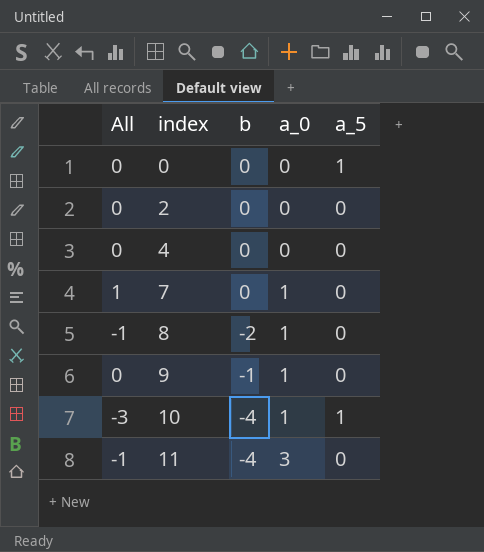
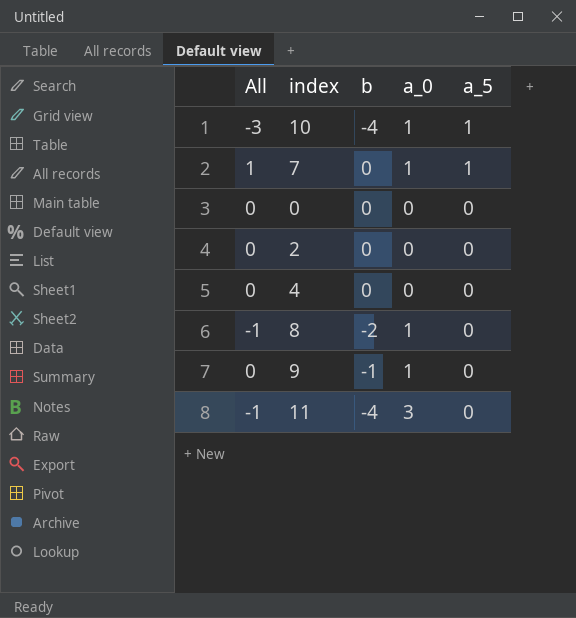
row order: index ascending -> a_5 descending
7 | a_5: 0 -> 1
0 | a_5: 1 -> 0

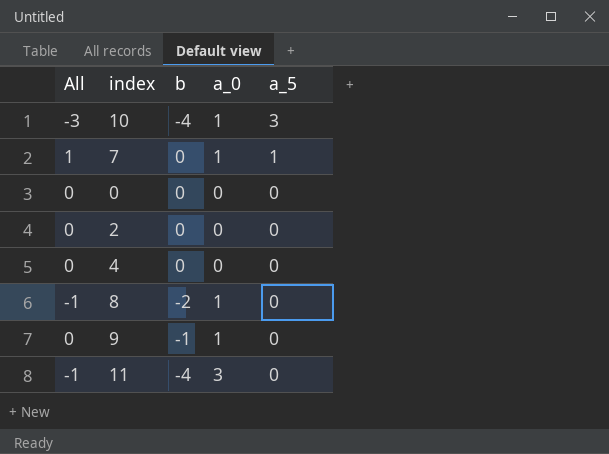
10 | a_5: 1 -> 3

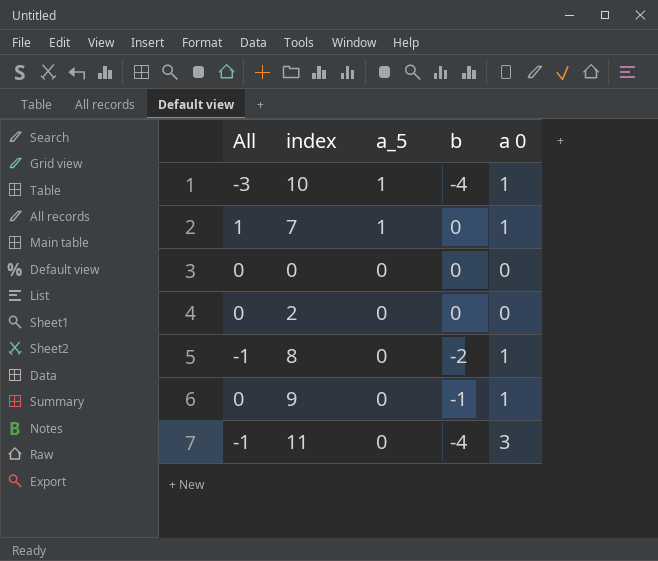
column a_5 | position: 5 -> 3
column name: a_0 -> a 0
row 4: 0 | 0 | 0 | 0 -> none
10 | a_5: 3 -> 1

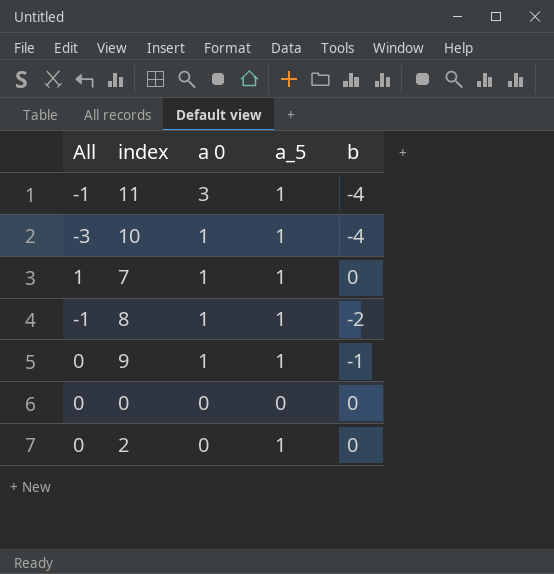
row order: a_5 descending -> a 0 descending
column a 0 | position: 5 -> 3
11 | a_5: 0 -> 1
8 | a_5: 0 -> 1
9 | a_5: 0 -> 1
2 | a_5: 0 -> 1

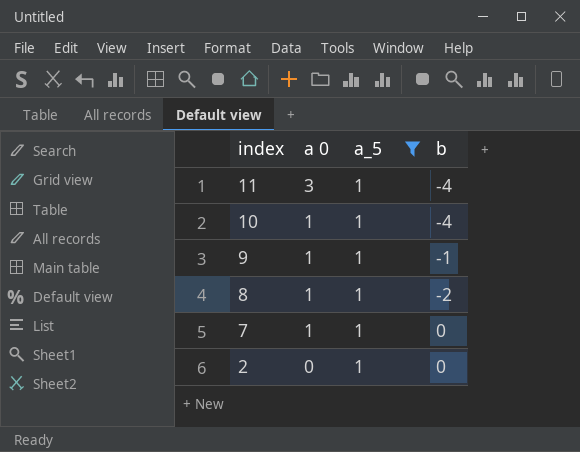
filter: none -> a_5 = 1
row order: a 0 descending -> index descending
column All | formula: [a 0] + [b] -> none

